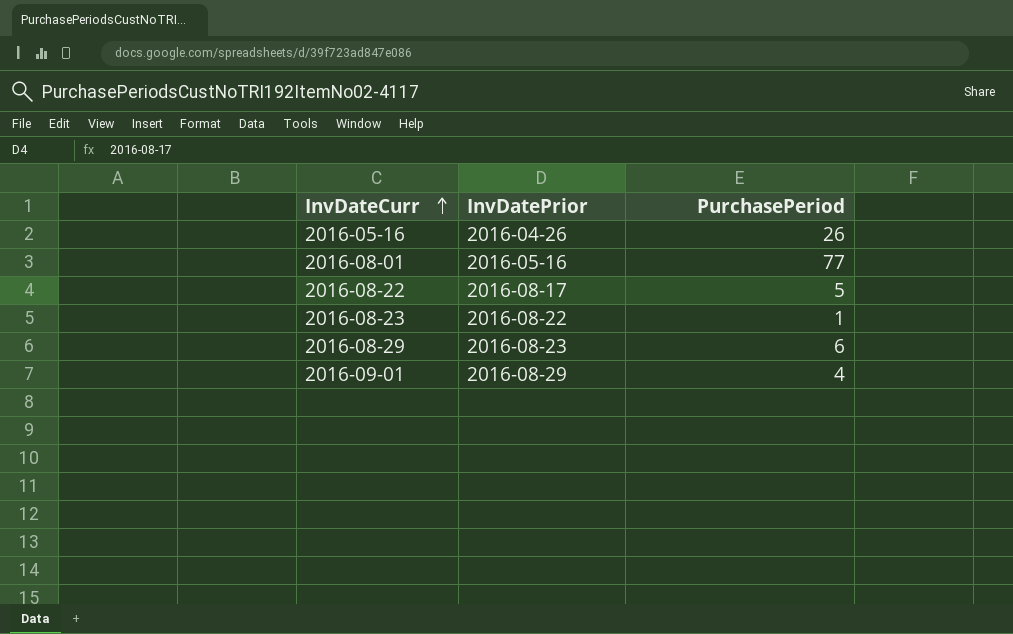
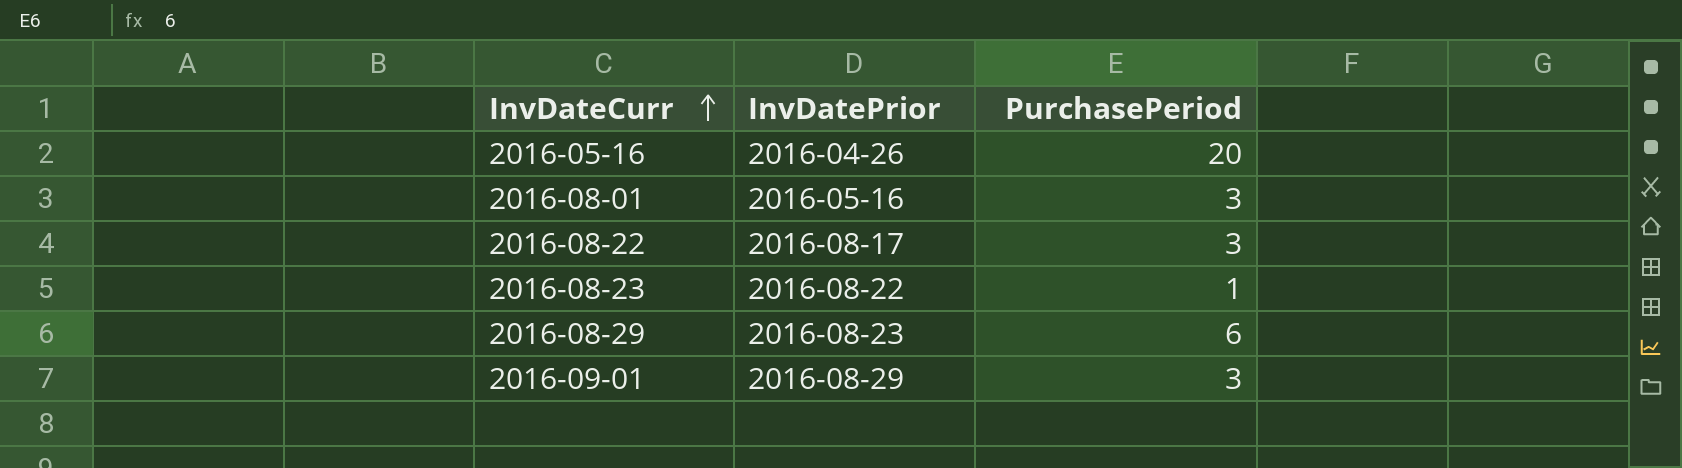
2016-05-16 | PurchasePeriod: 26 -> 20
2016-08-01 | PurchasePeriod: 77 -> 3
2016-08-22 | PurchasePeriod: 5 -> 3
2016-09-01 | PurchasePeriod: 4 -> 3

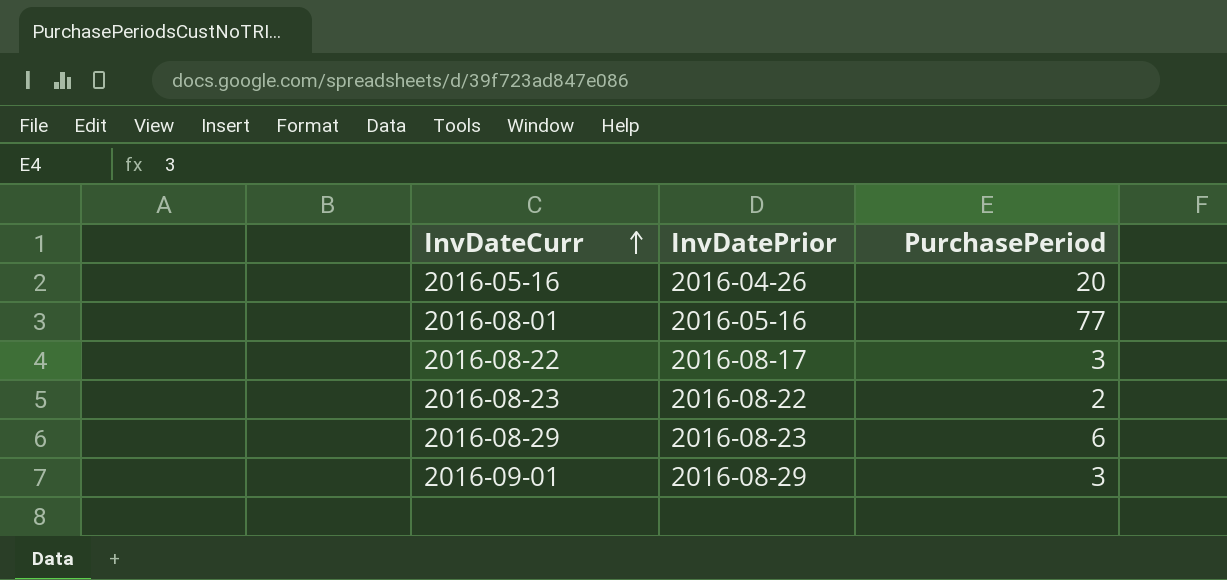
2016-08-01 | PurchasePeriod: 3 -> 77
2016-08-23 | PurchasePeriod: 1 -> 2

